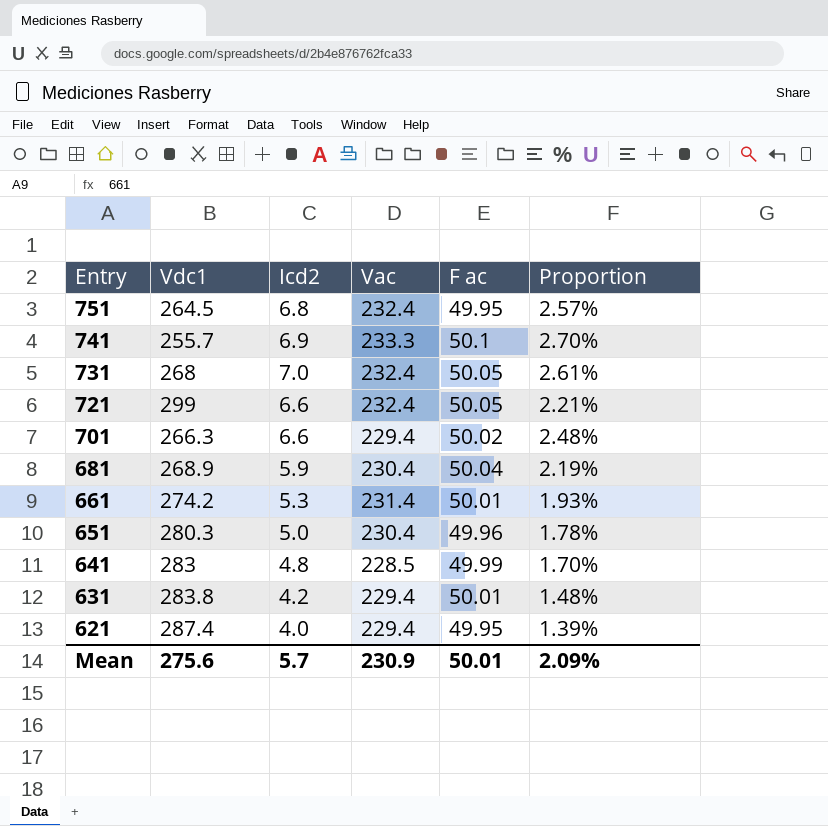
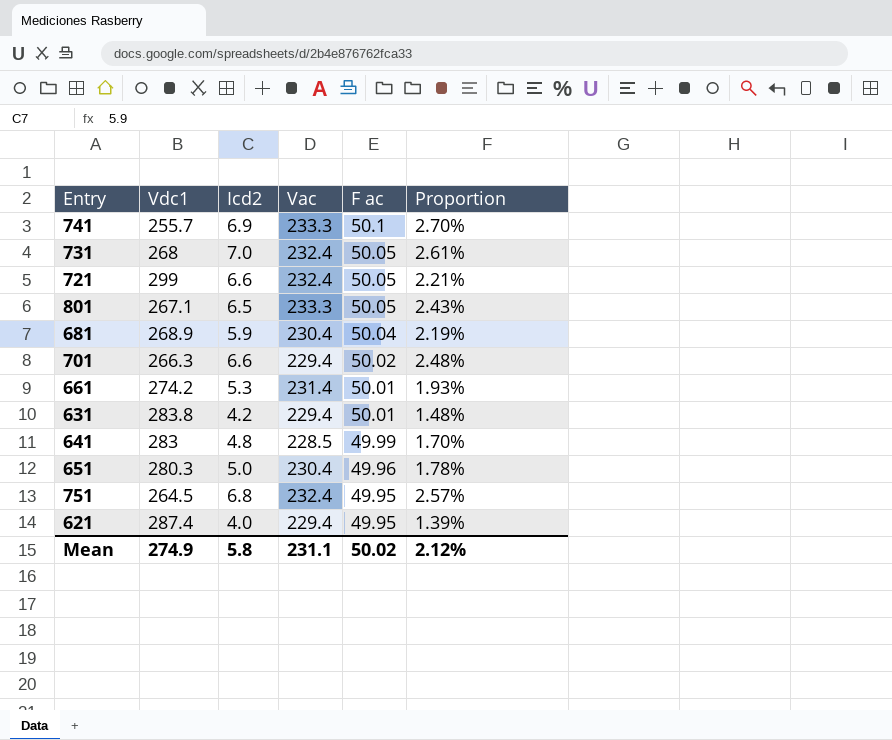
row order: Entry descending -> F ac descending
row 801: none -> 267.1 | 6.5 | 233.3 | 50.05 | 2.43%
Mean | Vdc1: 275.6 -> 274.9
Mean | Icd2: 5.7 -> 5.8
Mean | Vac: 230.9 -> 231.1
Mean | F ac: 50.01 -> 50.02
Mean | Proportion: 2.09% -> 2.12%

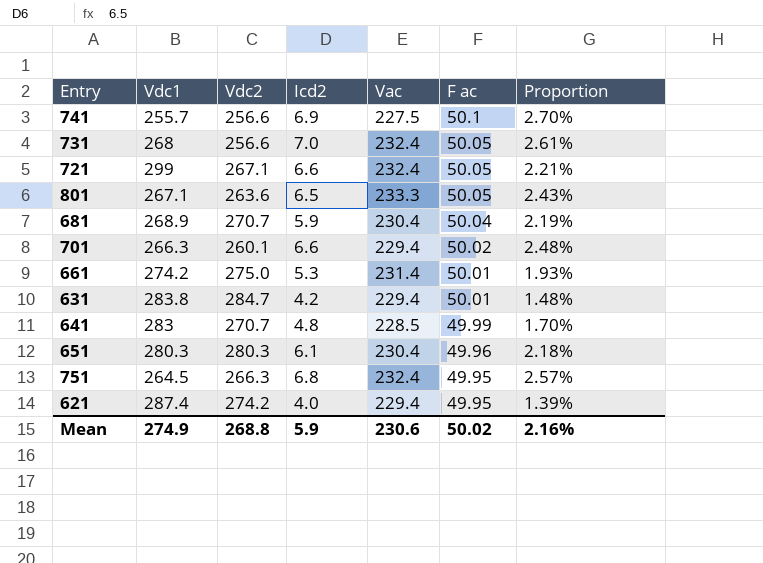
column Vdc2 | position: none -> 3
741 | Vac: 233.3 -> 227.5
651 | Icd2: 5.0 -> 6.1
651 | Proportion: 1.78% -> 2.18%
Mean | Icd2: 5.8 -> 5.9
Mean | Vac: 231.1 -> 230.6
Mean | Proportion: 2.12% -> 2.16%

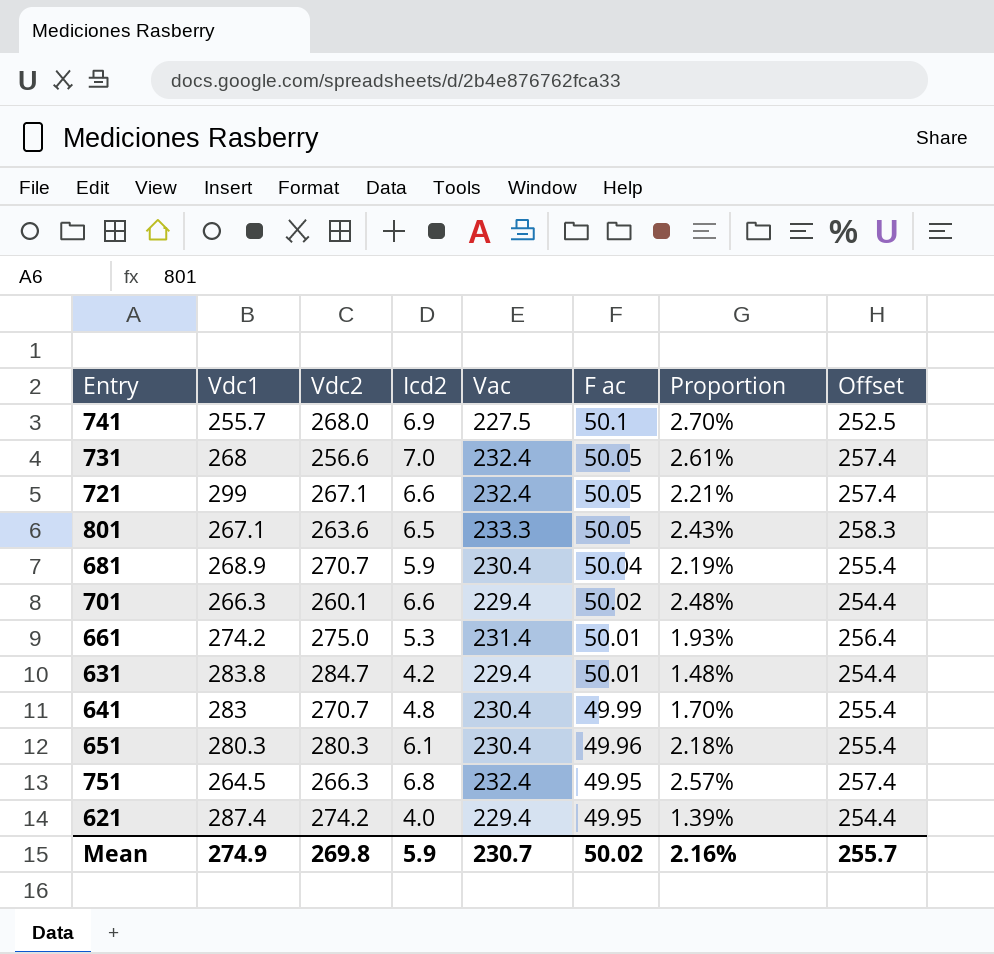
column Offset | formula: none -> [Vac] + 25
741 | Vdc2: 256.6 -> 268.0
641 | Vac: 228.5 -> 230.4
Mean | Vdc2: 268.8 -> 269.8
Mean | Vac: 230.6 -> 230.7

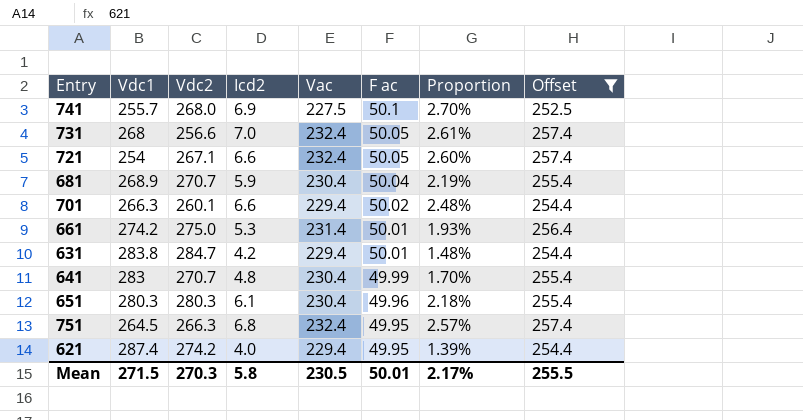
filter: none -> Offset != 258.3
721 | Vdc1: 299 -> 254
721 | Proportion: 2.21% -> 2.60%
Mean | Vdc1: 274.9 -> 271.5
Mean | Vdc2: 269.8 -> 270.3
Mean | Icd2: 5.9 -> 5.8
Mean | Vac: 230.7 -> 230.5
Mean | F ac: 50.02 -> 50.01
Mean | Proportion: 2.16% -> 2.17%
Mean | Offset: 255.7 -> 255.5

